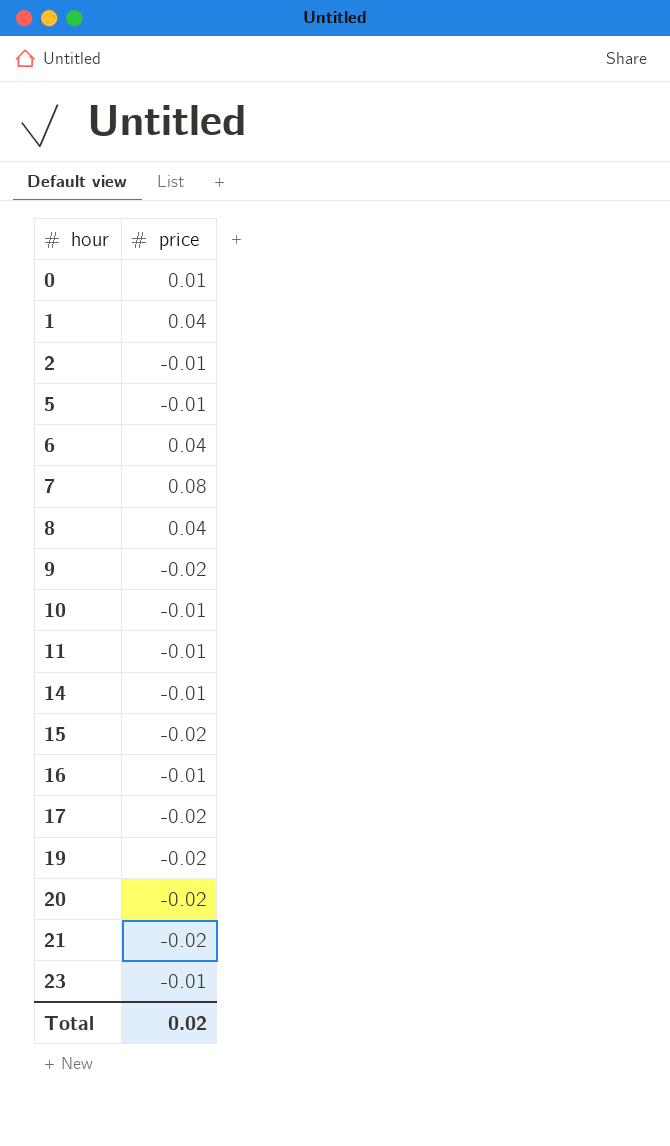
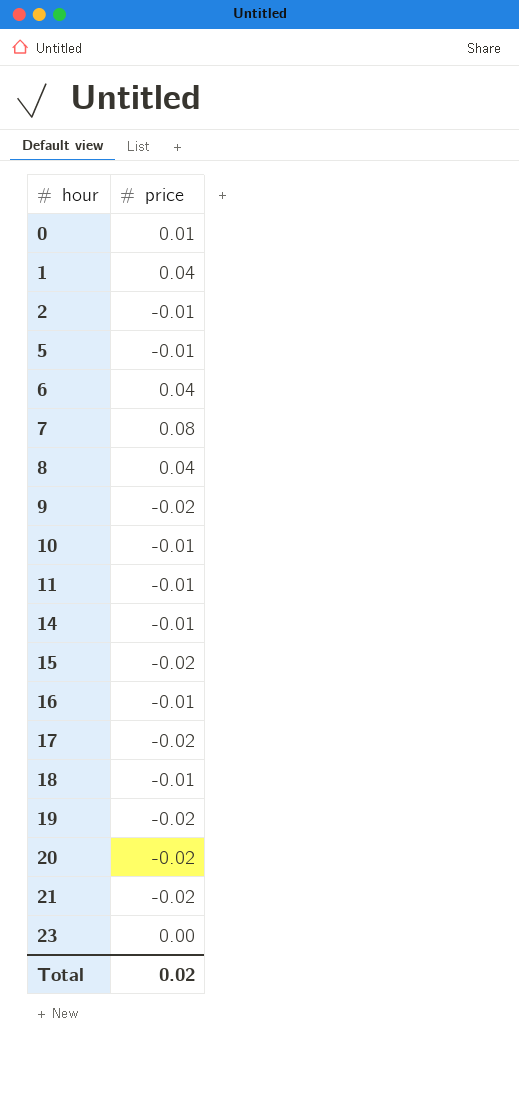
row 18: none -> -0.01
23 | price: -0.01 -> 0.00

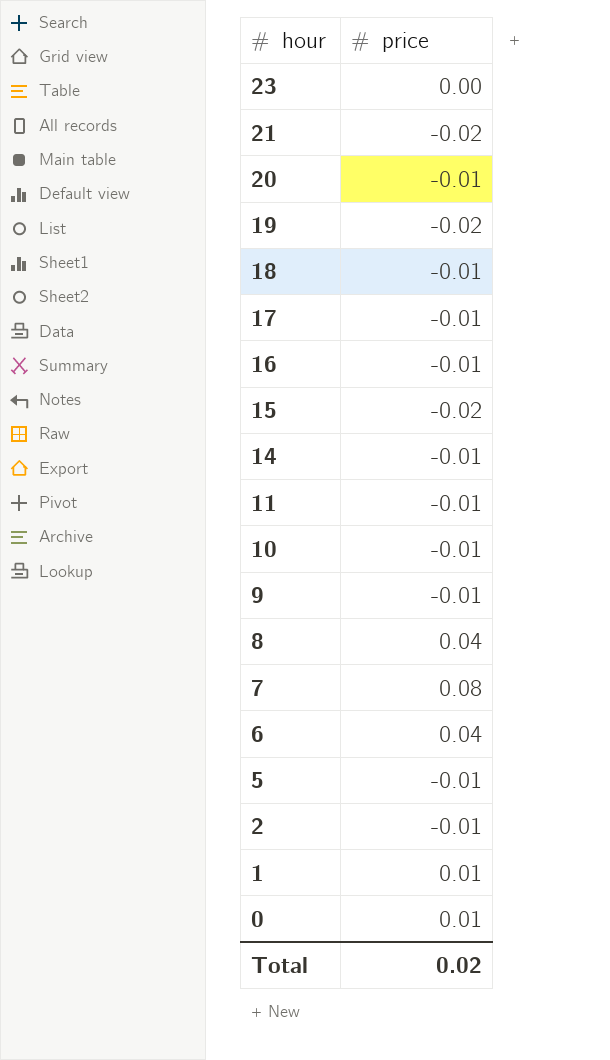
row order: hour ascending -> hour descending
20 | price: -0.02 -> -0.01
17 | price: -0.02 -> -0.01
9 | price: -0.02 -> -0.01
1 | price: 0.04 -> 0.01

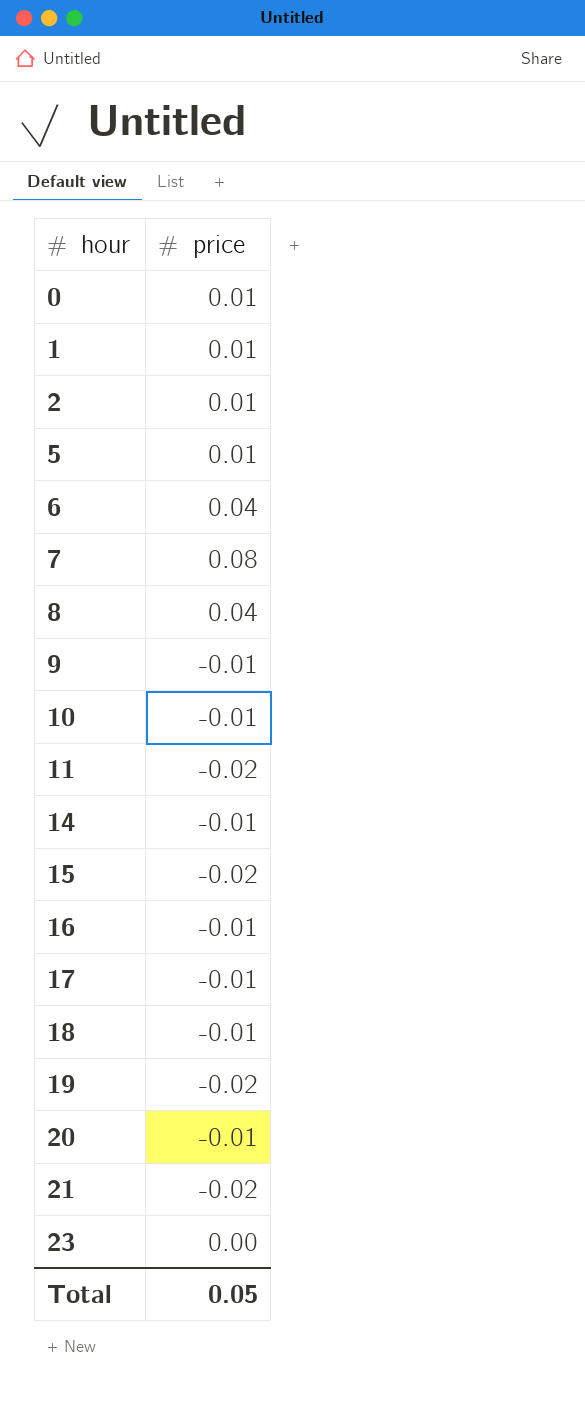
row order: hour descending -> hour ascending
2 | price: -0.01 -> 0.01
5 | price: -0.01 -> 0.01
11 | price: -0.01 -> -0.02
Total | price: 0.02 -> 0.05

